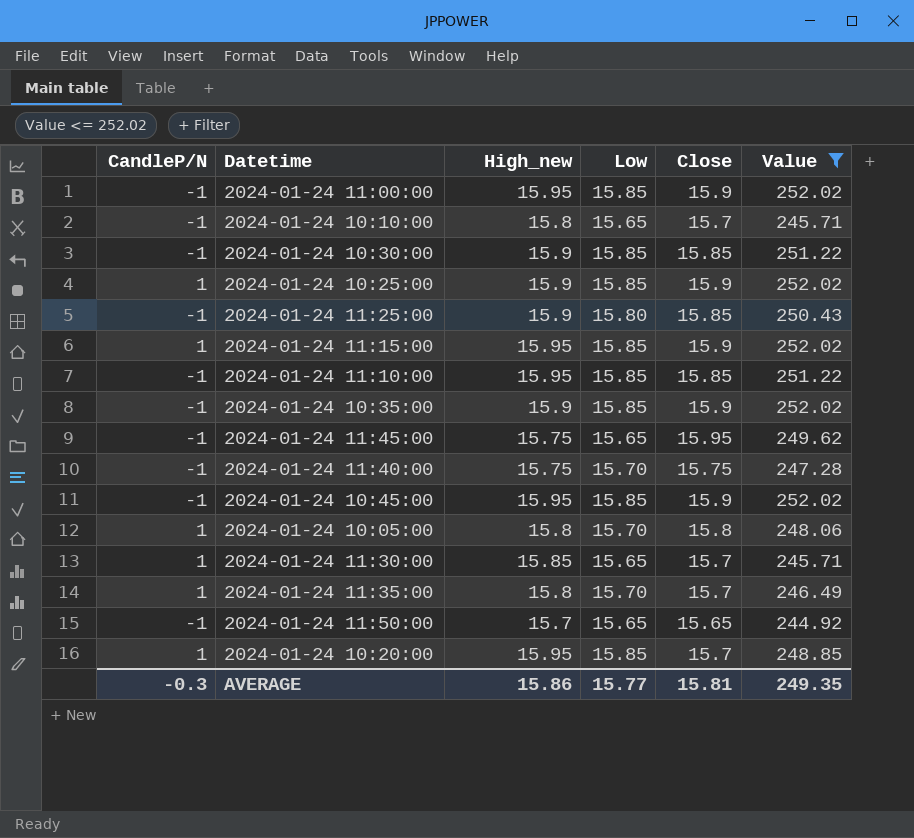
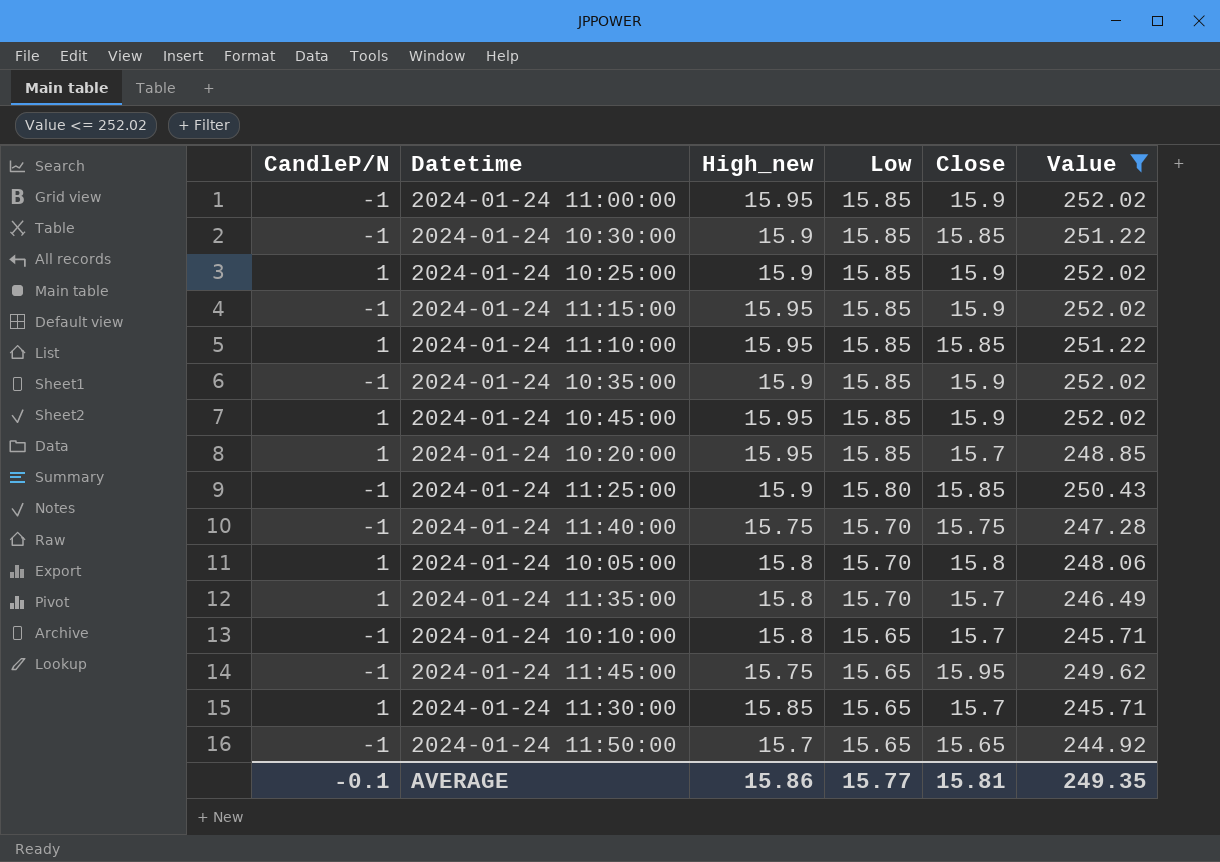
row order: none -> Low descending
2024-01-24 11:15:00 | CandleP/N: 1 -> -1
2024-01-24 11:10:00 | CandleP/N: -1 -> 1
2024-01-24 10:45:00 | CandleP/N: -1 -> 1
AVERAGE | CandleP/N: -0.3 -> -0.1

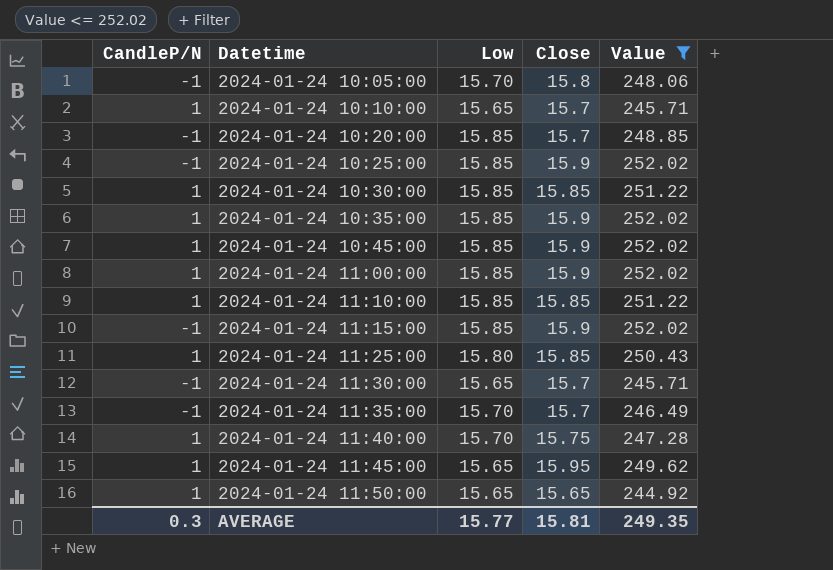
row order: Low descending -> Datetime ascending
column High_new | position: 3 -> none
2024-01-24 10:05:00 | CandleP/N: 1 -> -1
2024-01-24 10:10:00 | CandleP/N: -1 -> 1
2024-01-24 10:20:00 | CandleP/N: 1 -> -1
2024-01-24 10:25:00 | CandleP/N: 1 -> -1
2024-01-24 10:30:00 | CandleP/N: -1 -> 1
2024-01-24 10:35:00 | CandleP/N: -1 -> 1
2024-01-24 11:00:00 | CandleP/N: -1 -> 1
2024-01-24 11:25:00 | CandleP/N: -1 -> 1
2024-01-24 11:30:00 | CandleP/N: 1 -> -1
2024-01-24 11:35:00 | CandleP/N: 1 -> -1
2024-01-24 11:40:00 | CandleP/N: -1 -> 1
2024-01-24 11:45:00 | CandleP/N: -1 -> 1
2024-01-24 11:50:00 | CandleP/N: -1 -> 1
AVERAGE | CandleP/N: -0.1 -> 0.3

